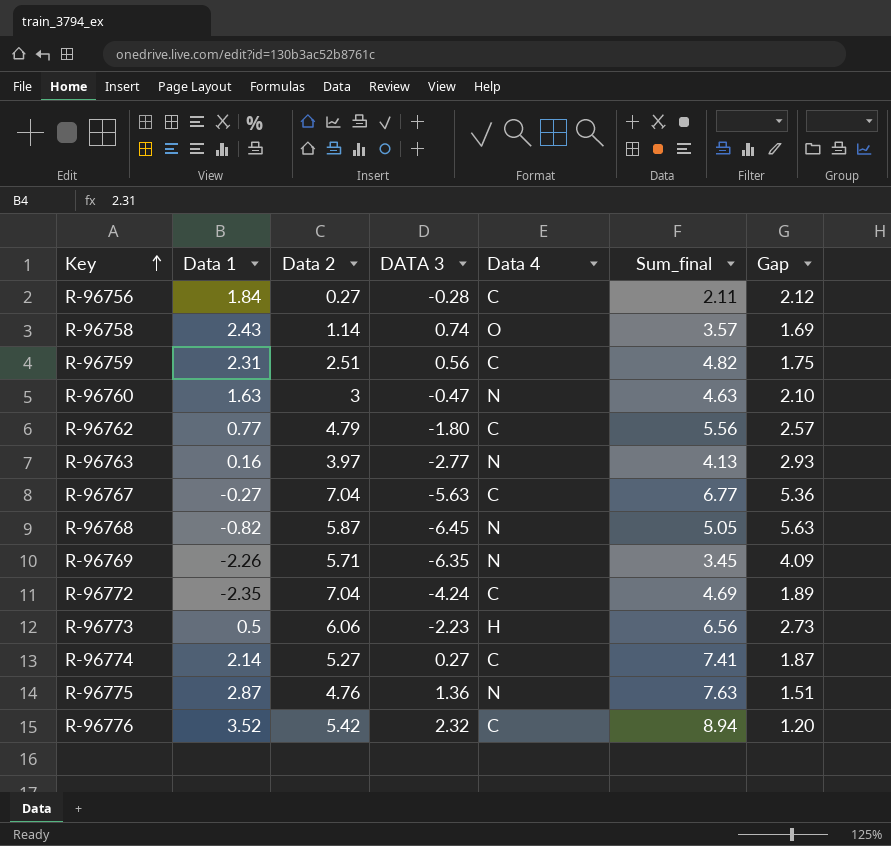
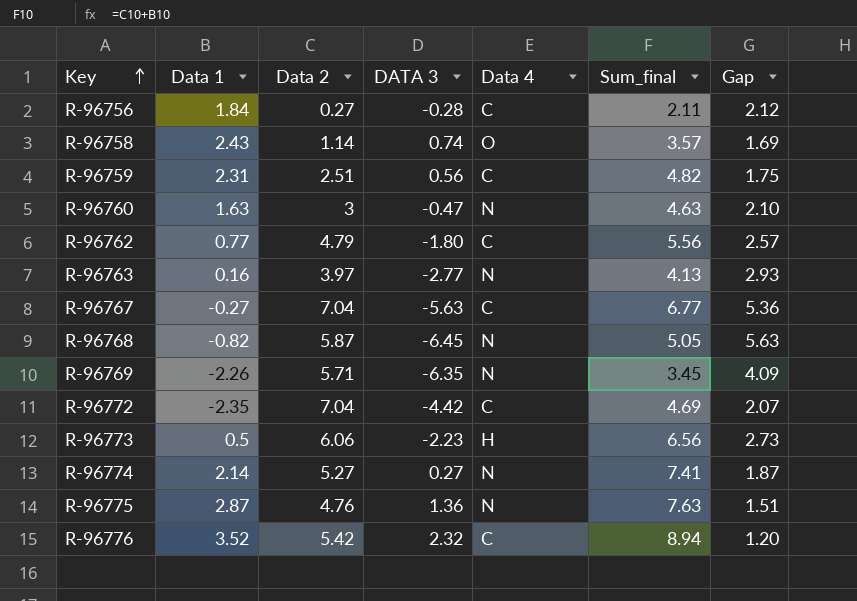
R-96772 | DATA 3: -4.24 -> -4.42
R-96772 | Gap: 1.89 -> 2.07
R-96774 | Data 4: C -> N

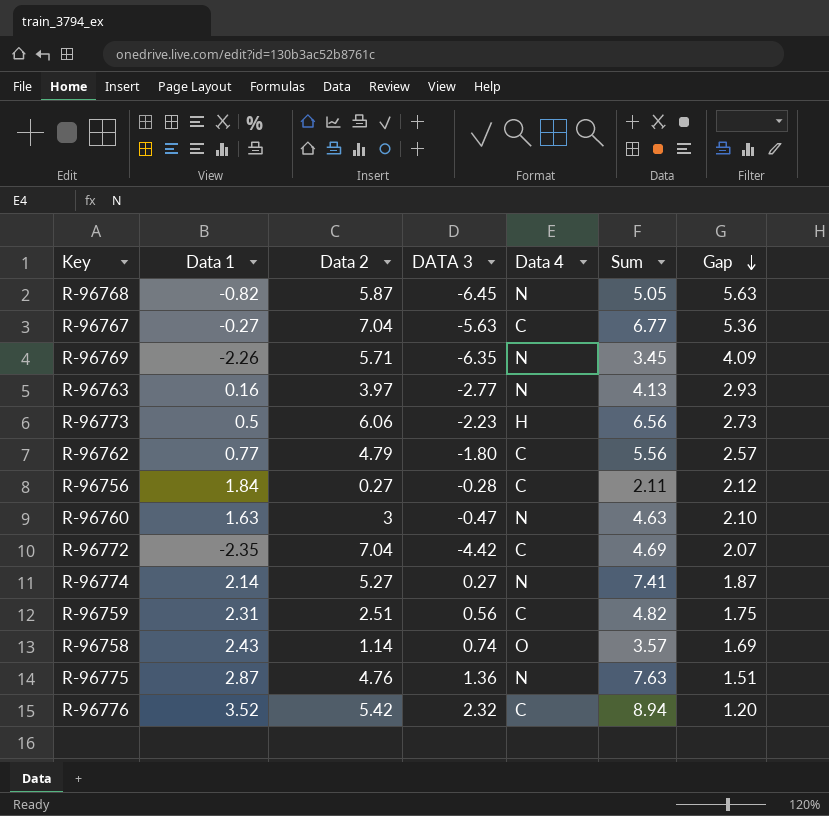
row order: Key ascending -> Gap descending
column name: Sum_final -> Sum

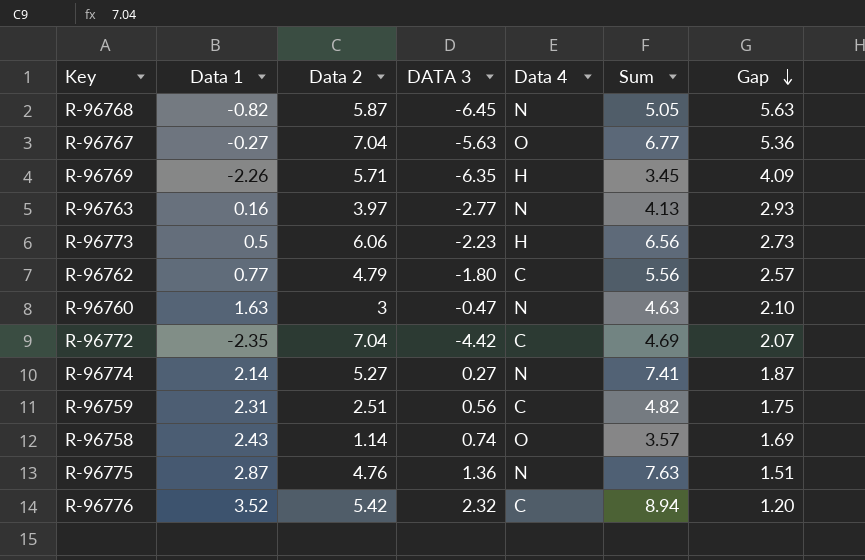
row R-96756: 1.84 | 0.27 | -0.28 | C | 2.11 | 2.12 -> none
R-96767 | Data 4: C -> O
R-96769 | Data 4: N -> H

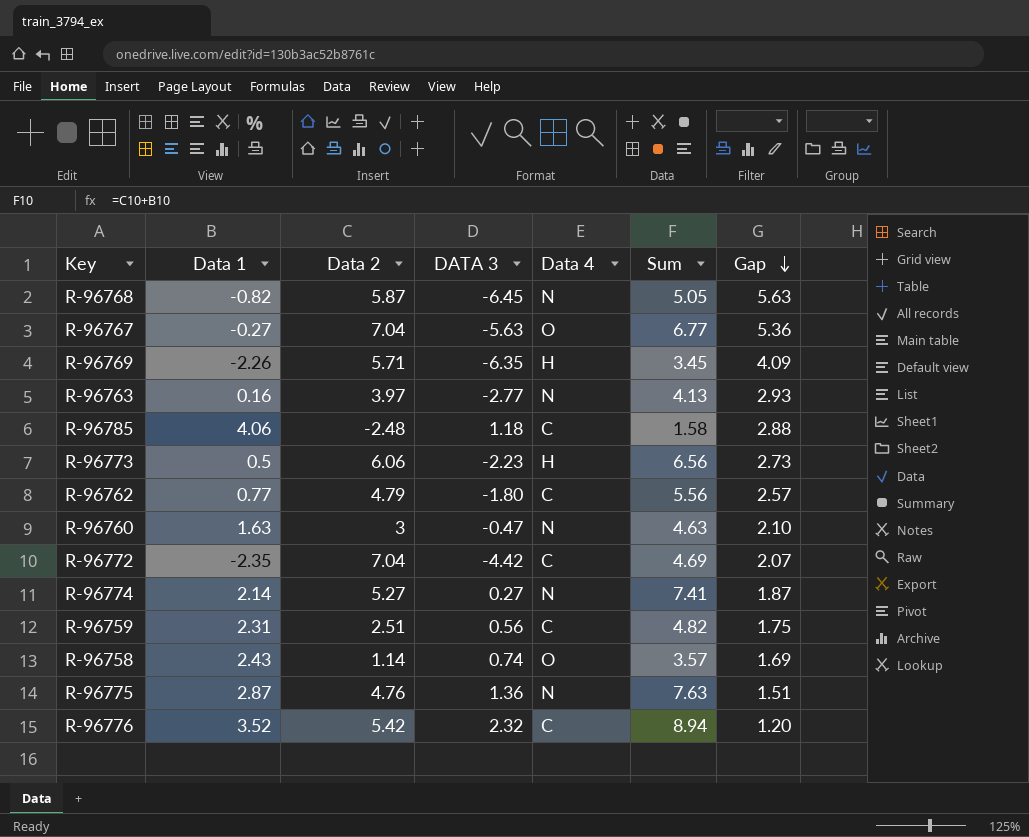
row R-96785: none -> 4.06 | -2.48 | 1.18 | C | 1.58 | 2.88

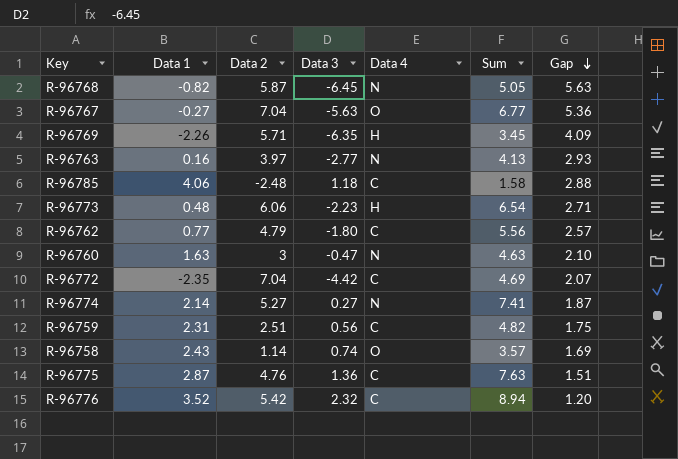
column name: DATA 3 -> Data 3
R-96773 | Data 1: 0.5 -> 0.48
R-96773 | Sum: 6.56 -> 6.54
R-96773 | Gap: 2.73 -> 2.71
R-96775 | Data 4: N -> C

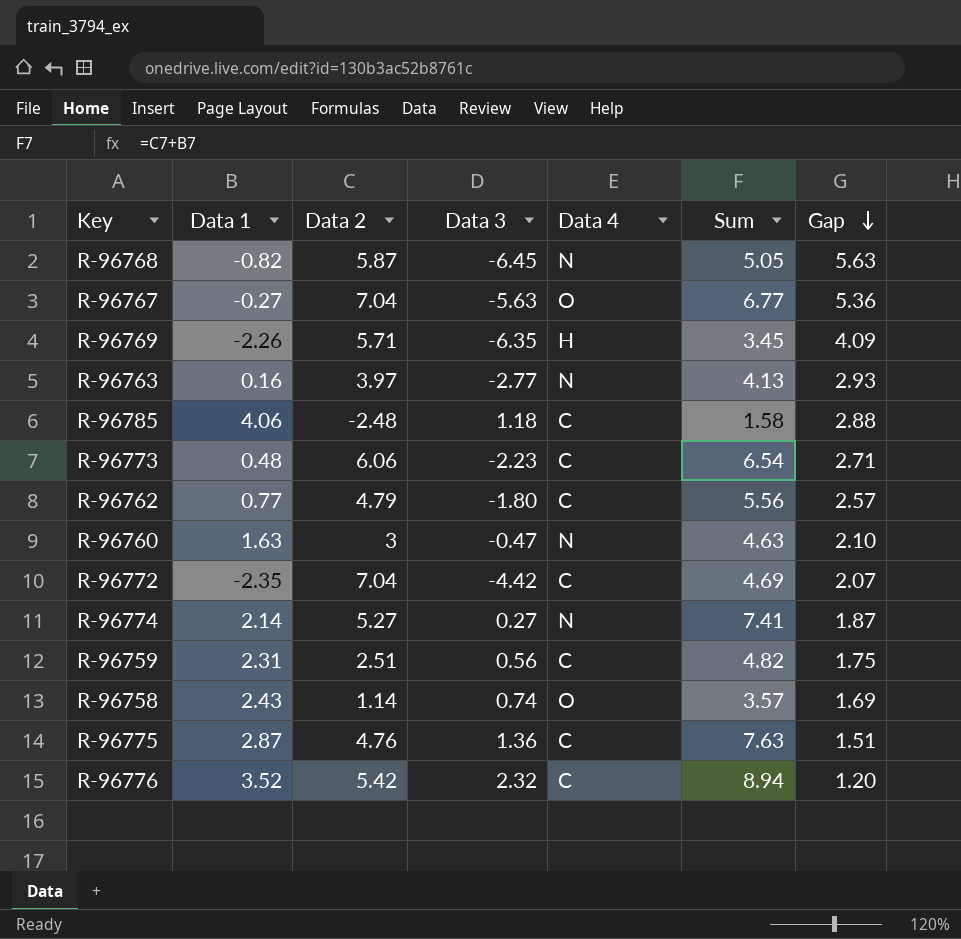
R-96773 | Data 4: H -> C

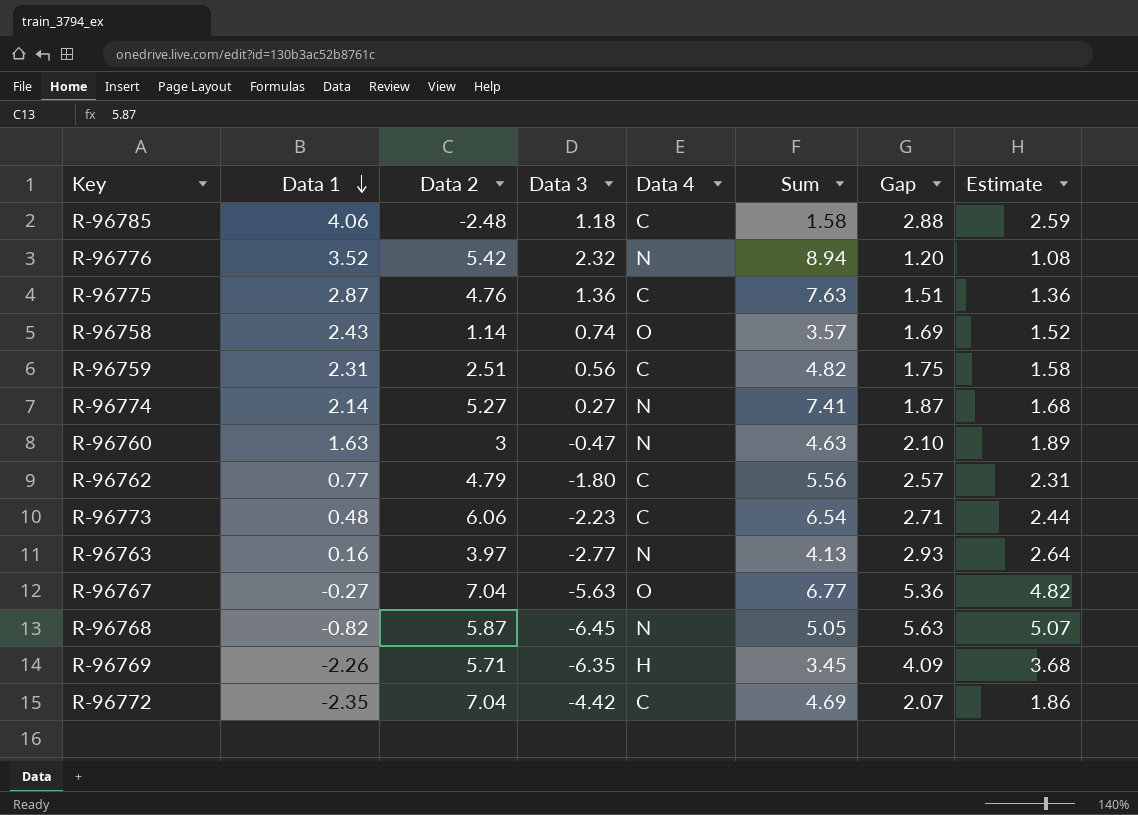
row order: Gap descending -> Data 1 descending
column Estimate | formula: none -> [Gap] * 0.9
R-96776 | Data 4: C -> N

